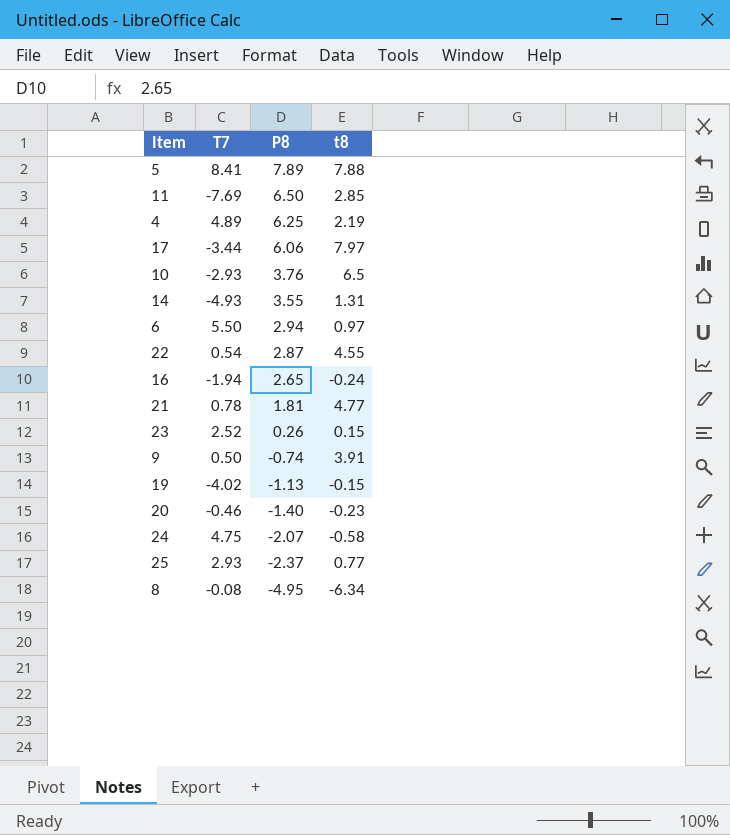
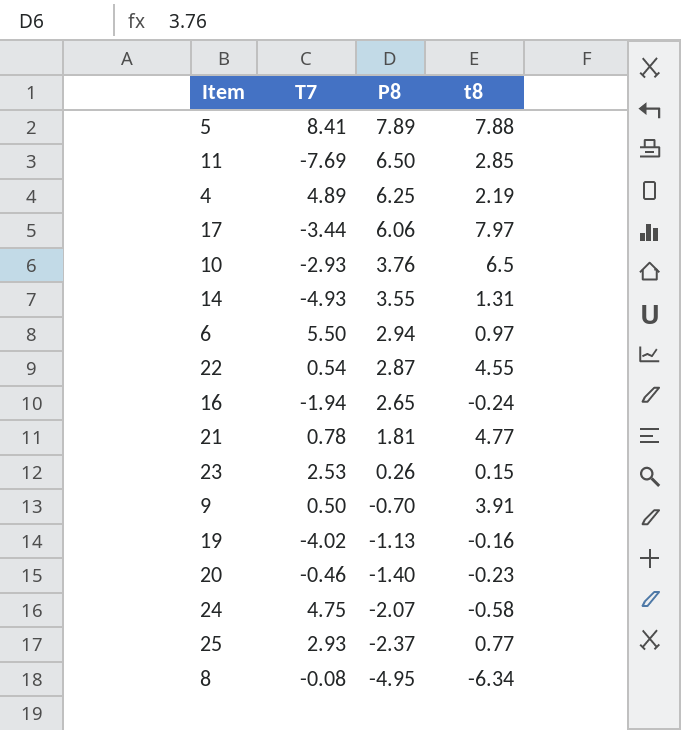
23 | T7: 2.52 -> 2.53
9 | P8: -0.74 -> -0.70
19 | t8: -0.15 -> -0.16

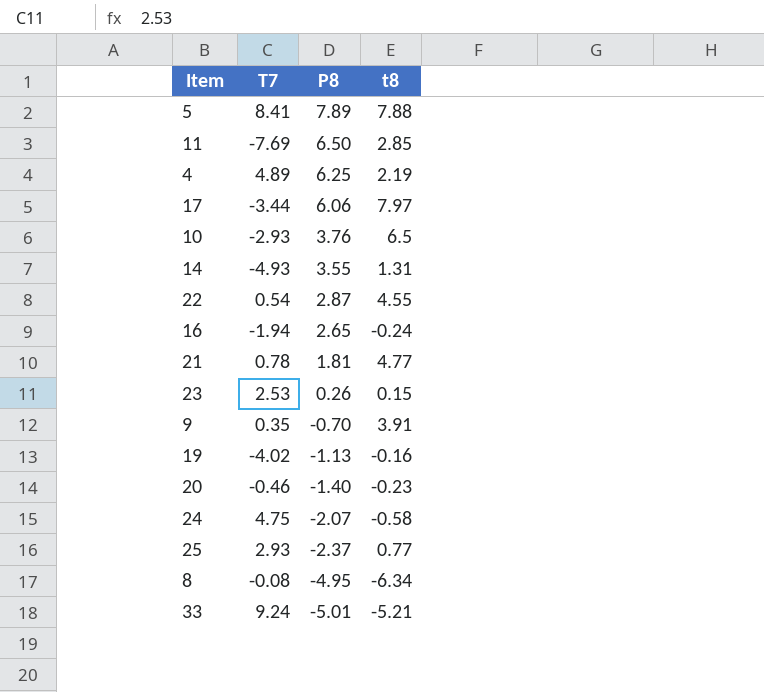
row 6: 5.50 | 2.94 | 0.97 -> none
9 | T7: 0.50 -> 0.35
row 33: none -> 9.24 | -5.01 | -5.21

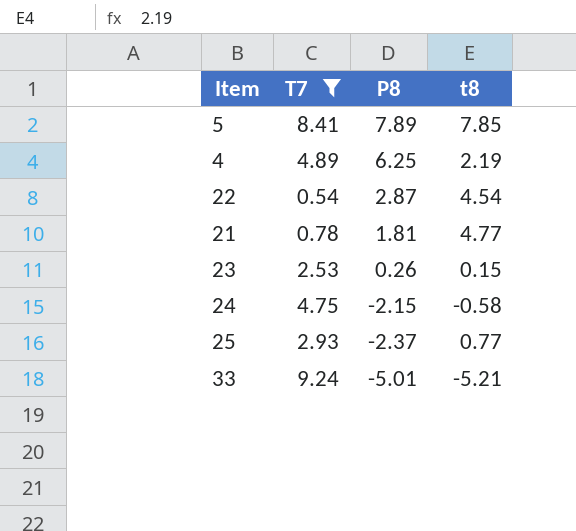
filter: none -> T7 >= 0.54
5 | t8: 7.88 -> 7.85
22 | t8: 4.55 -> 4.54
24 | P8: -2.07 -> -2.15

